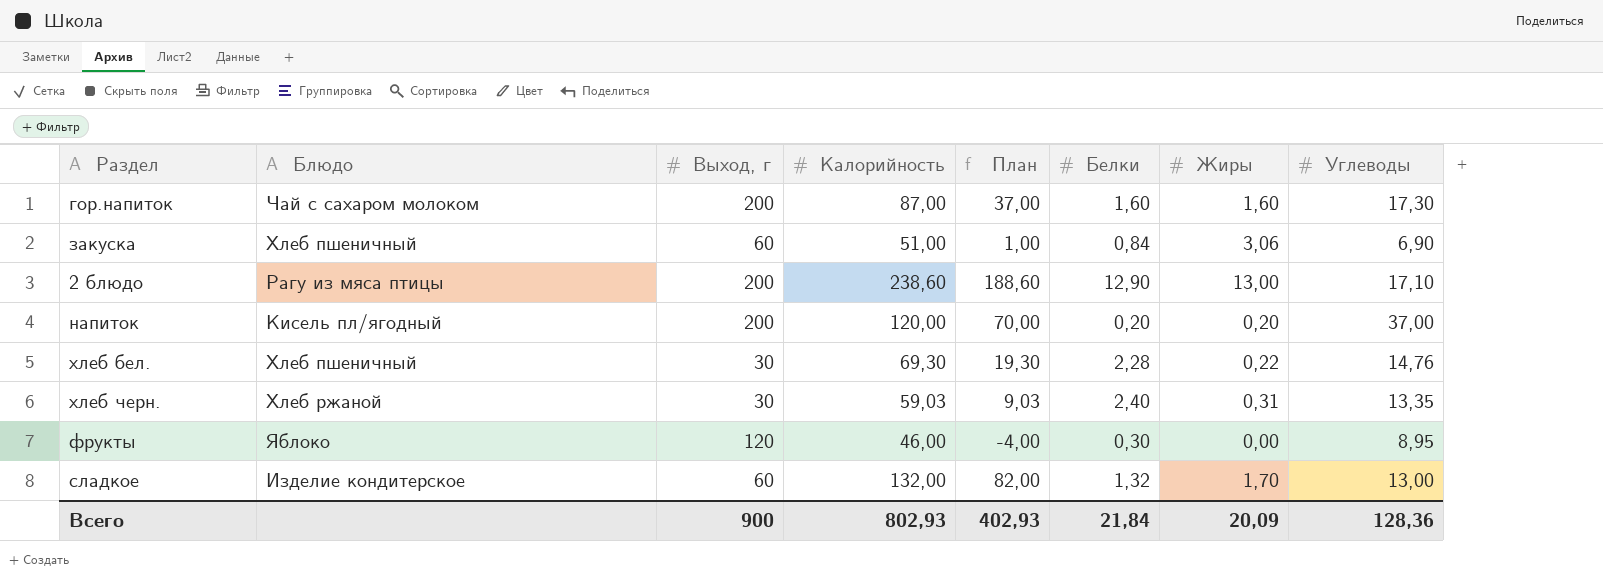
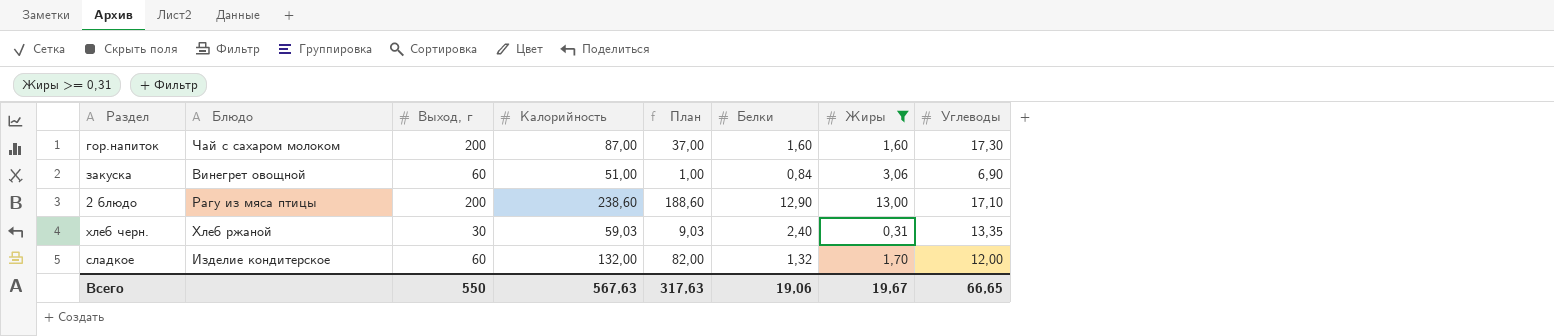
filter: none -> Жиры >= 0,31
закуска | Блюдо: Хлеб пшеничный -> Винегрет овощной
сладкое | Углеводы: 13,00 -> 12,00
Всего | Выход, г: 900 -> 550
Всего | Калорийность: 802,93 -> 567,63
Всего | План: 402,93 -> 317,63
Всего | Белки: 21,84 -> 19,06
Всего | Жиры: 20,09 -> 19,67
Всего | Углеводы: 128,36 -> 66,65

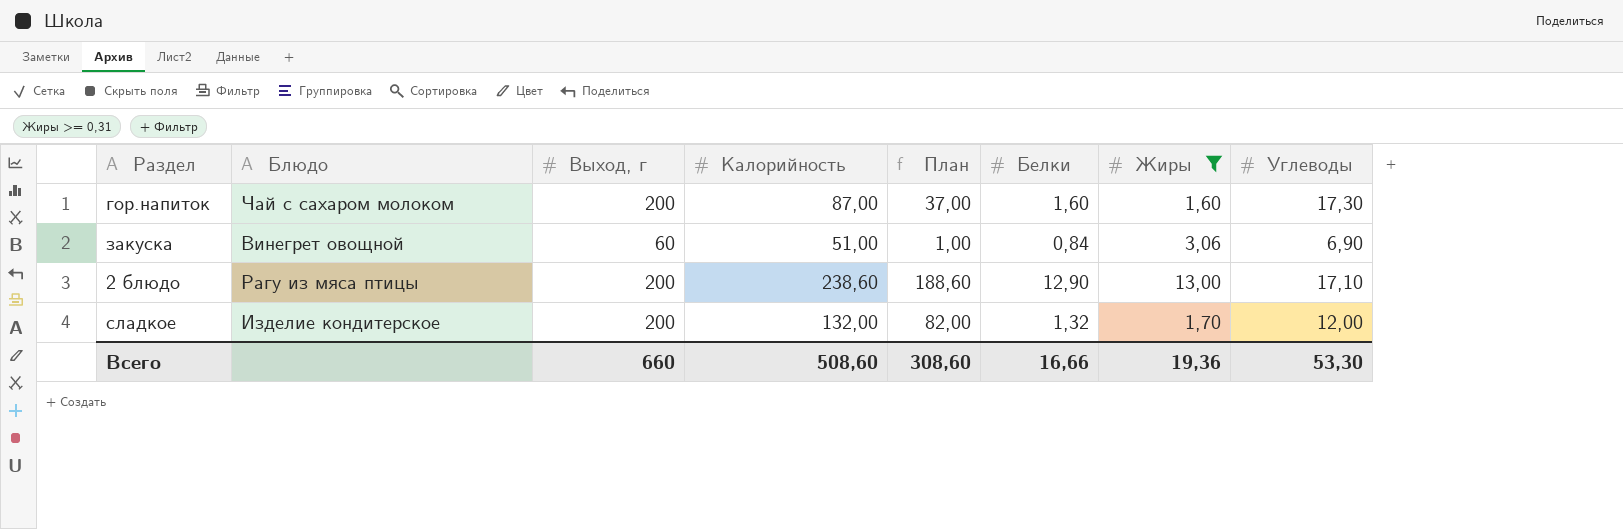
row хлеб черн.: Хлеб ржаной | 30 | 59,03 | 9,03 | 2,40 | 0,31 | 13,35 -> none
сладкое | Выход, г: 60 -> 200
Всего | Выход, г: 550 -> 660
Всего | Калорийность: 567,63 -> 508,60
Всего | План: 317,63 -> 308,60
Всего | Белки: 19,06 -> 16,66
Всего | Жиры: 19,67 -> 19,36
Всего | Углеводы: 66,65 -> 53,30

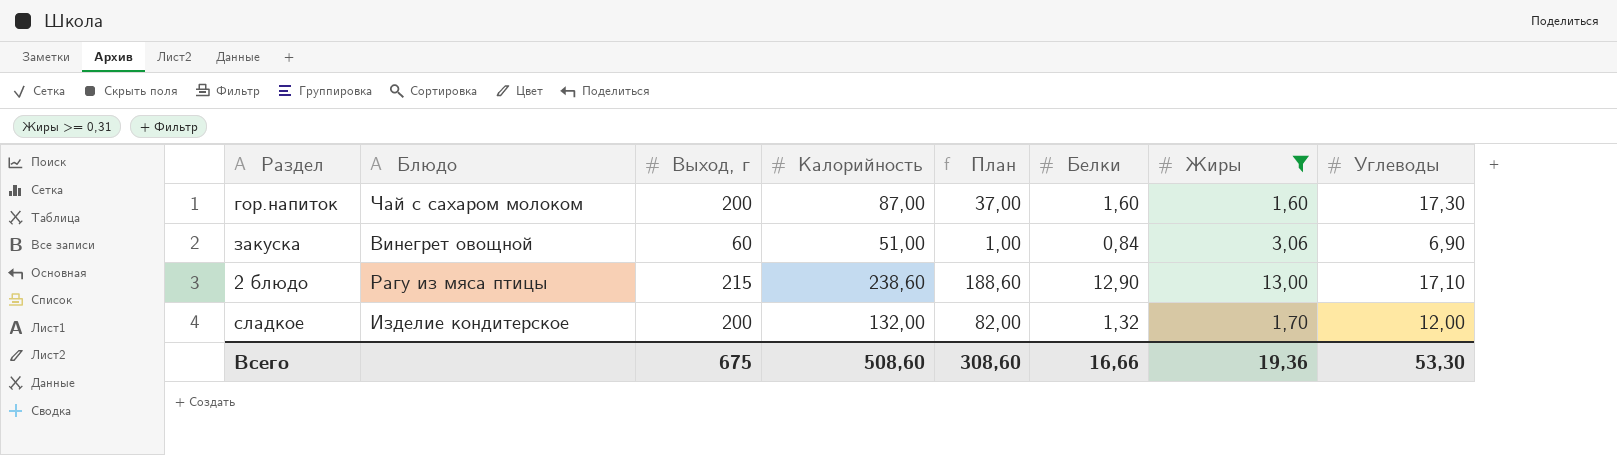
2 блюдо | Выход, г: 200 -> 215
Всего | Выход, г: 660 -> 675

